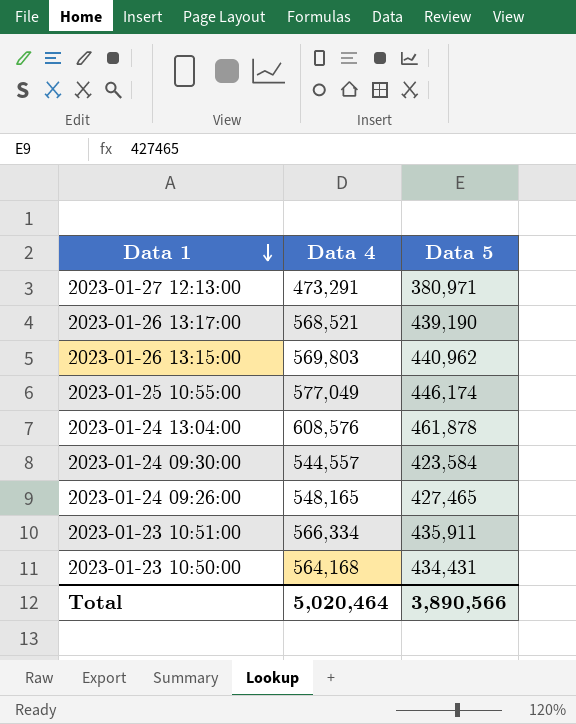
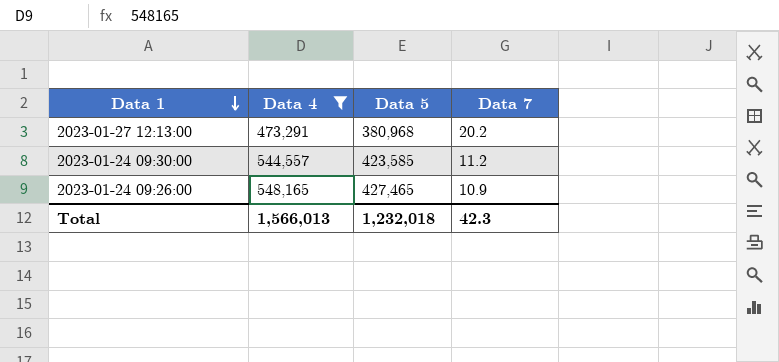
filter: none -> Data 4 <= 548,165
column Data 7 | position: none -> 4
2023-01-27 12:13:00 | Data 5: 380,971 -> 380,968
2023-01-24 09:30:00 | Data 5: 423,584 -> 423,585
Total | Data 4: 5,020,464 -> 1,566,013
Total | Data 5: 3,890,566 -> 1,232,018

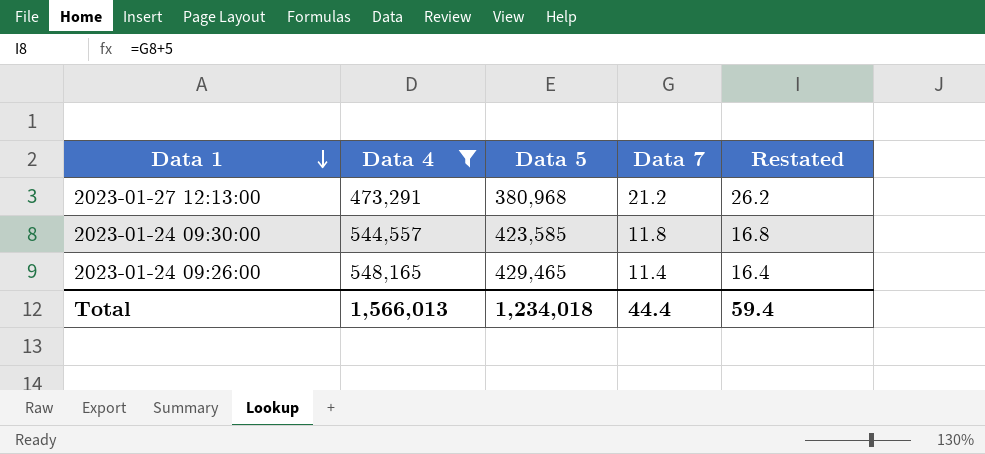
column Restated | formula: none -> [Data 7] + 5
2023-01-27 12:13:00 | Data 7: 20.2 -> 21.2
2023-01-24 09:30:00 | Data 7: 11.2 -> 11.8
2023-01-24 09:26:00 | Data 5: 427,465 -> 429,465
2023-01-24 09:26:00 | Data 7: 10.9 -> 11.4
Total | Data 5: 1,232,018 -> 1,234,018
Total | Data 7: 42.3 -> 44.4

